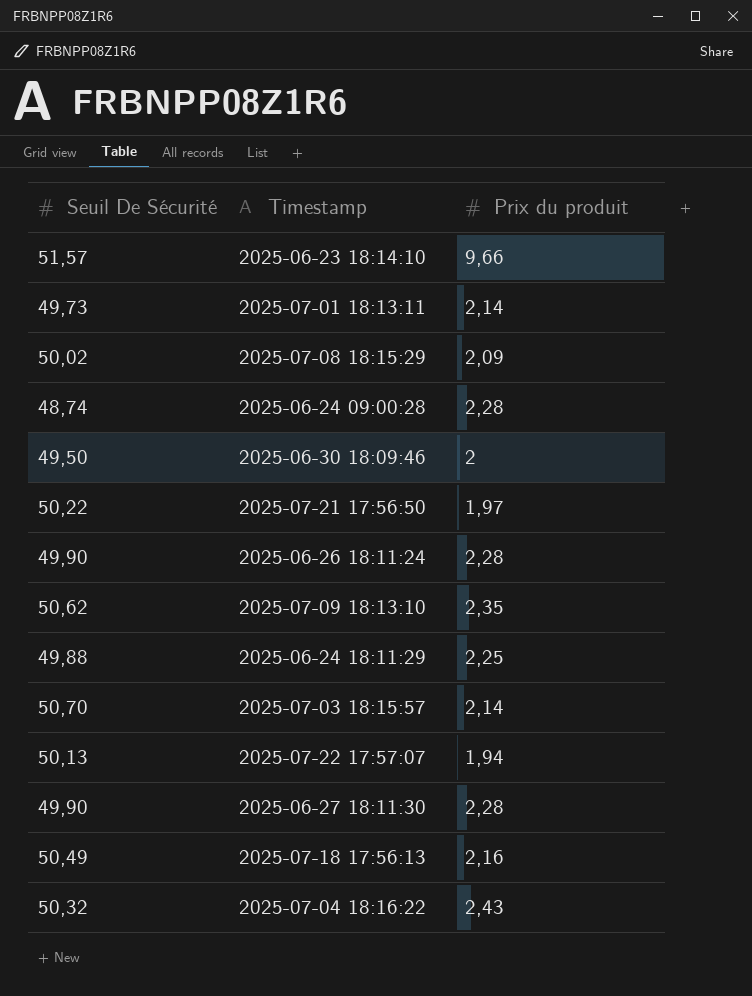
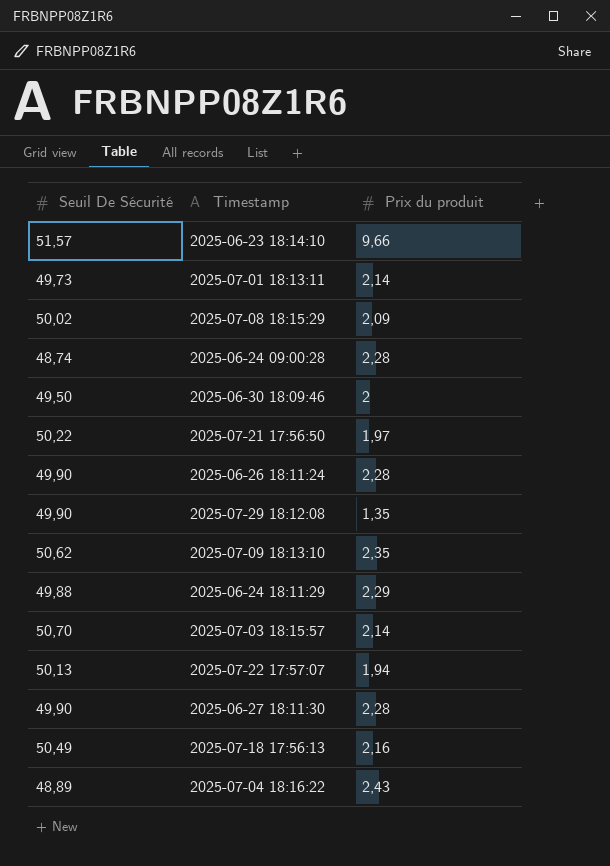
row 2025-07-29 18:12:08: none -> 49,90 | 1,35
2025-06-24 18:11:29 | Prix du produit: 2,25 -> 2,29
2025-07-04 18:16:22 | Seuil De Sécurité: 50,32 -> 48,89

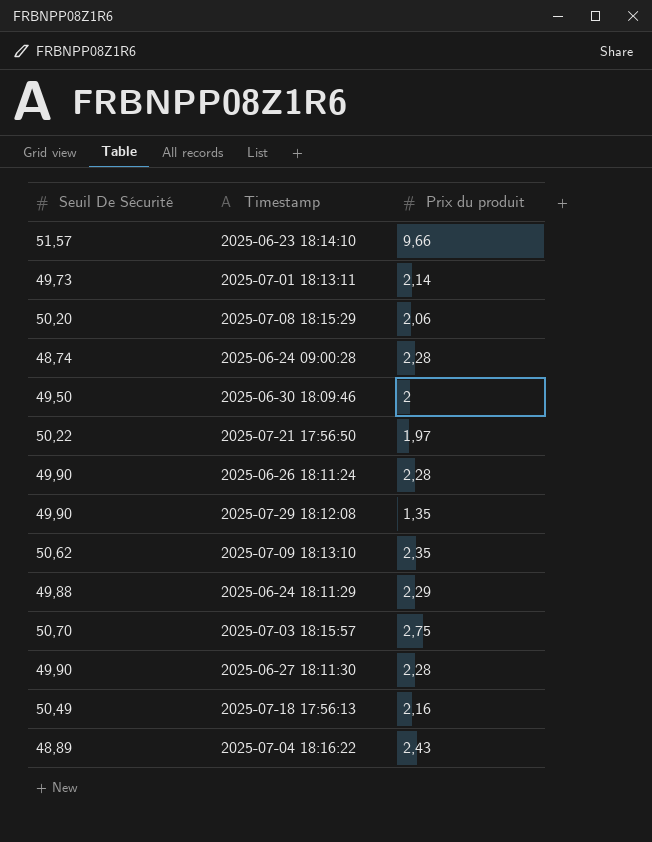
row 2025-07-22 17:57:07: 50,13 | 1,94 -> none
2025-07-08 18:15:29 | Seuil De Sécurité: 50,02 -> 50,20
2025-07-08 18:15:29 | Prix du produit: 2,09 -> 2,06
2025-07-03 18:15:57 | Prix du produit: 2,14 -> 2,75

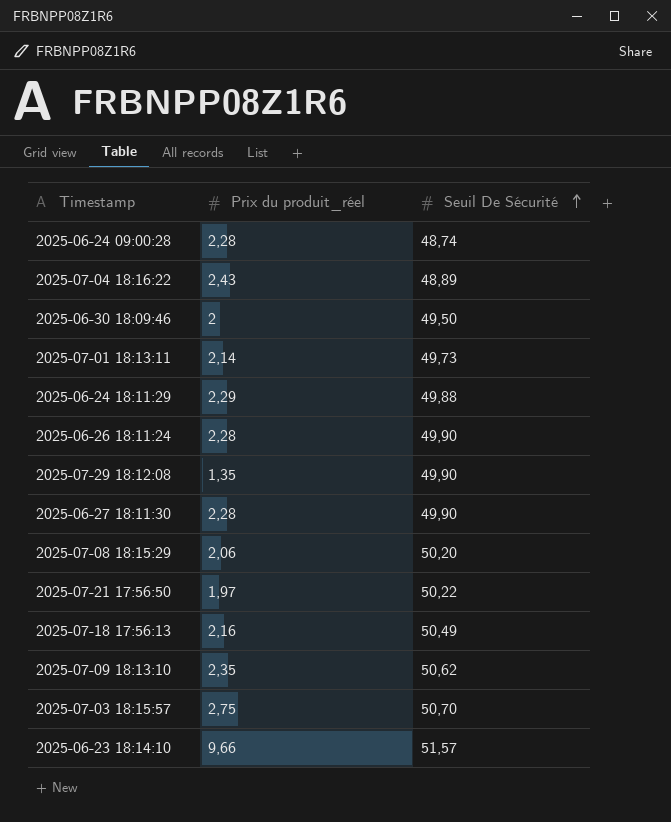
row order: none -> Seuil De Sécurité ascending
column name: Prix du produit -> Prix du produit_réel
column Seuil De Sécurité | position: 1 -> 3

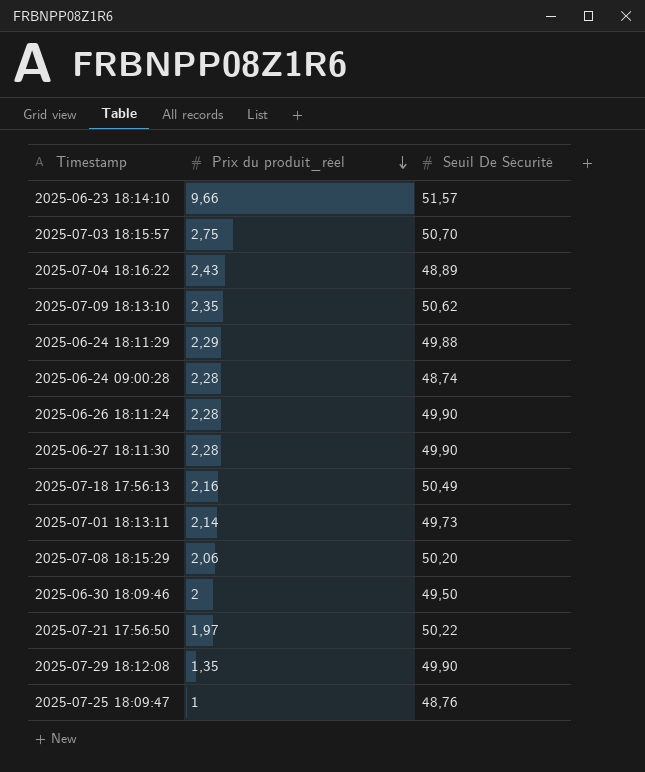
row order: Seuil De Sécurité ascending -> Prix du produit_réel descending
row 2025-07-25 18:09:47: none -> 1 | 48,76

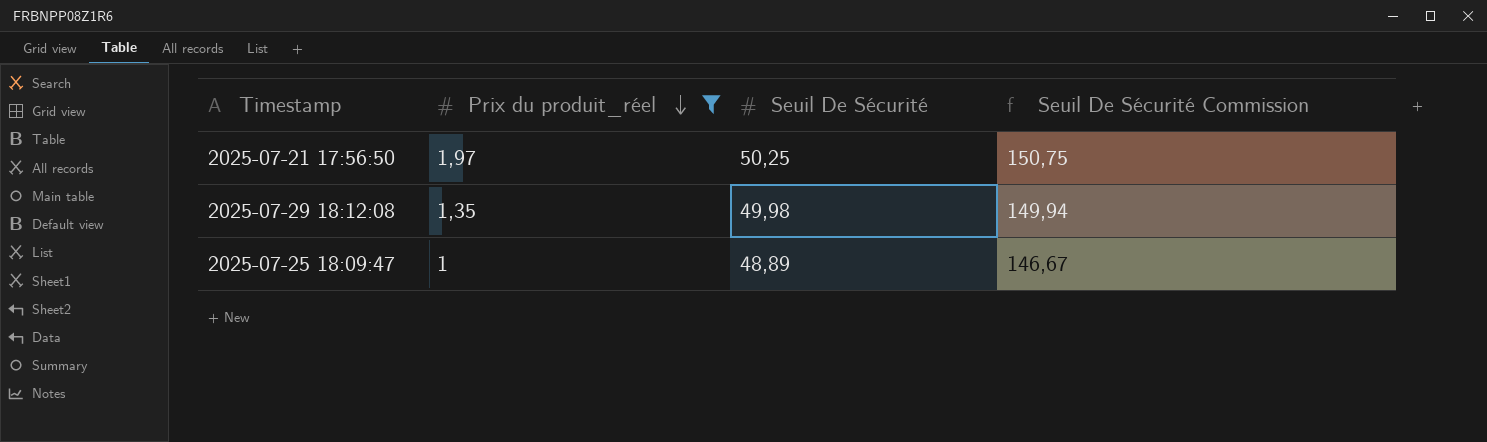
filter: none -> Prix du produit_réel <= 1,97
column Seuil De Sécurité Commission | formula: none -> [Seuil De Sécurité] * 3
2025-07-21 17:56:50 | Seuil De Sécurité: 50,22 -> 50,25
2025-07-29 18:12:08 | Seuil De Sécurité: 49,90 -> 49,98
2025-07-25 18:09:47 | Seuil De Sécurité: 48,76 -> 48,89

